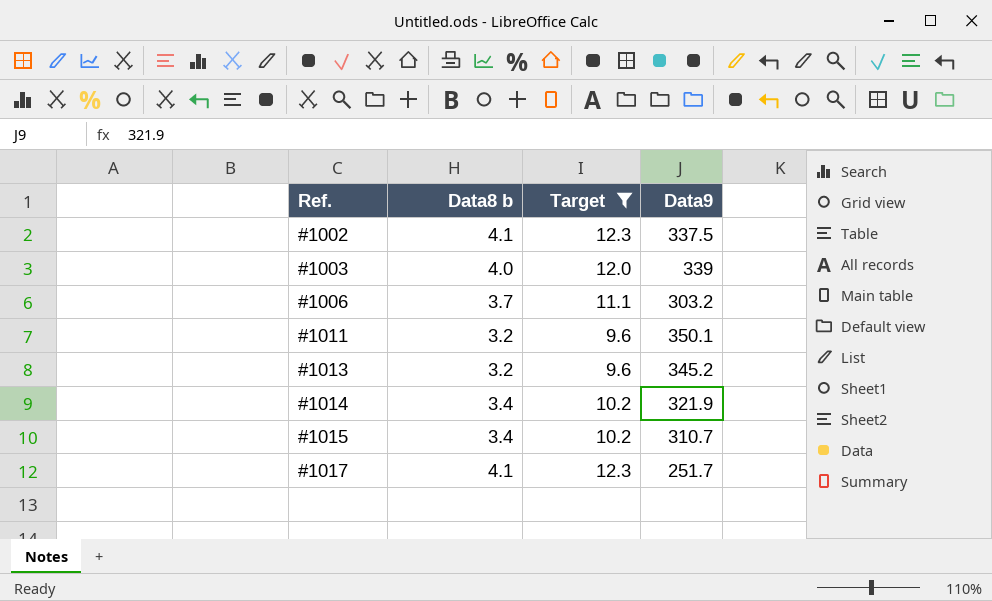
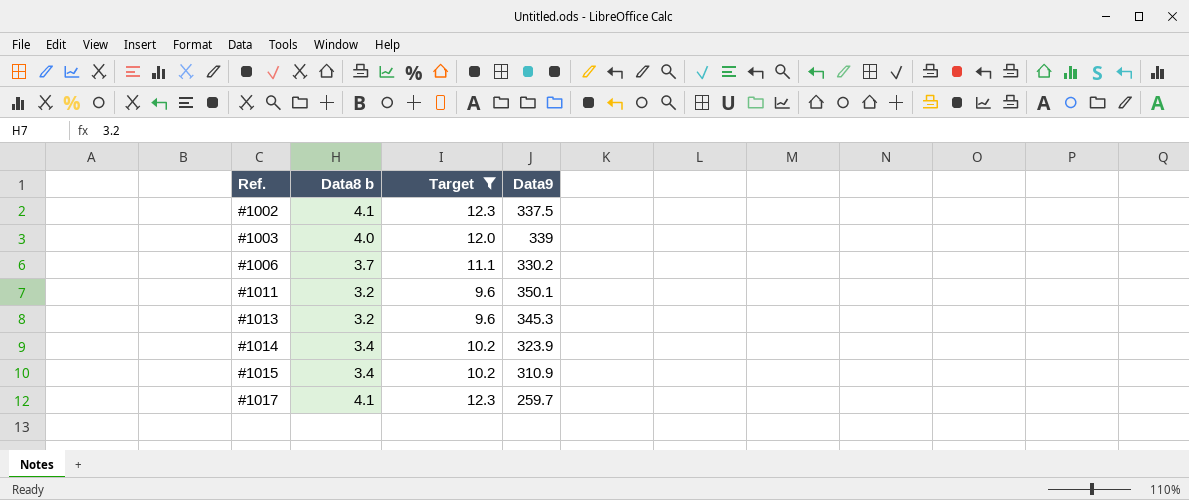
#1006 | Data9: 303.2 -> 330.2
#1013 | Data9: 345.2 -> 345.3
#1014 | Data9: 321.9 -> 323.9
#1015 | Data9: 310.7 -> 310.9
#1017 | Data9: 251.7 -> 259.7

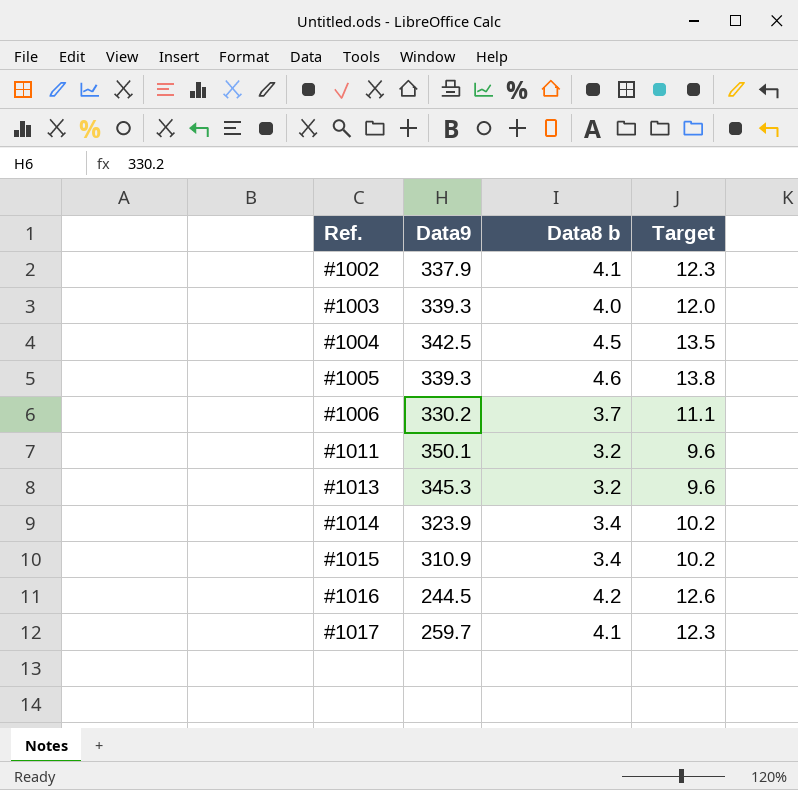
filter: Target <= 12.3 -> none
column Data9 | position: 4 -> 2
#1002 | Data9: 337.5 -> 337.9
#1003 | Data9: 339 -> 339.3

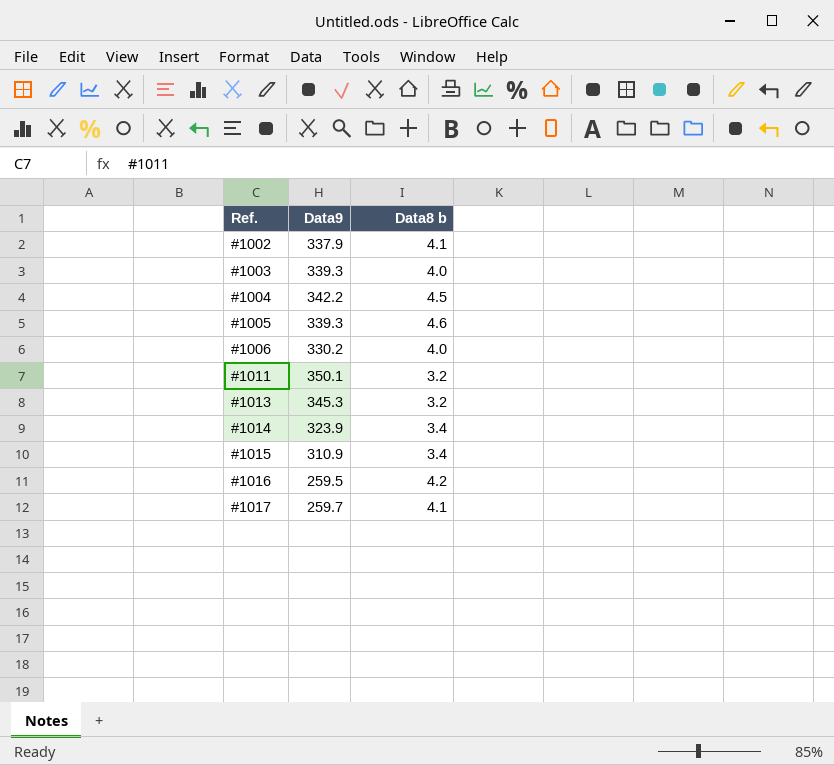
column Target | formula: [Data8 b] * 3 -> none
#1004 | Data9: 342.5 -> 342.2
#1006 | Data8 b: 3.7 -> 4.0
#1016 | Data9: 244.5 -> 259.5

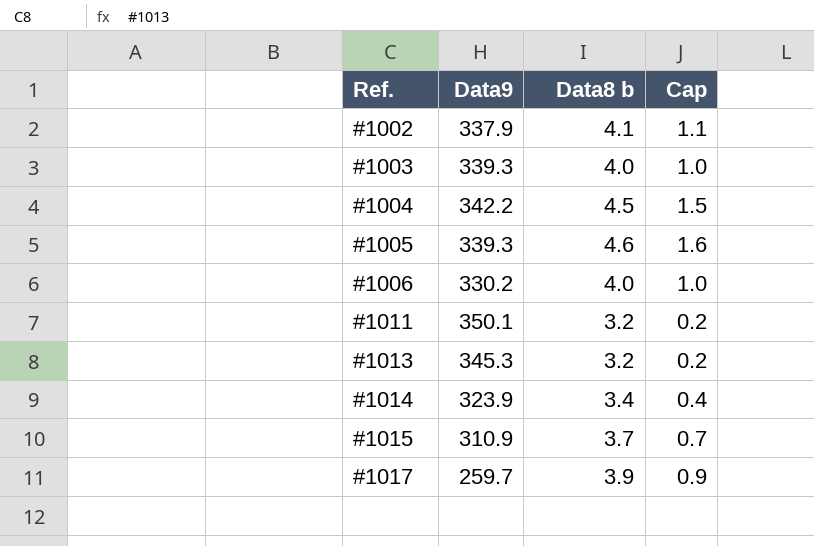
column Cap | formula: none -> [Data8 b] - 3
row #1016: 259.5 | 4.2 -> none
#1015 | Data8 b: 3.4 -> 3.7
#1017 | Data8 b: 4.1 -> 3.9

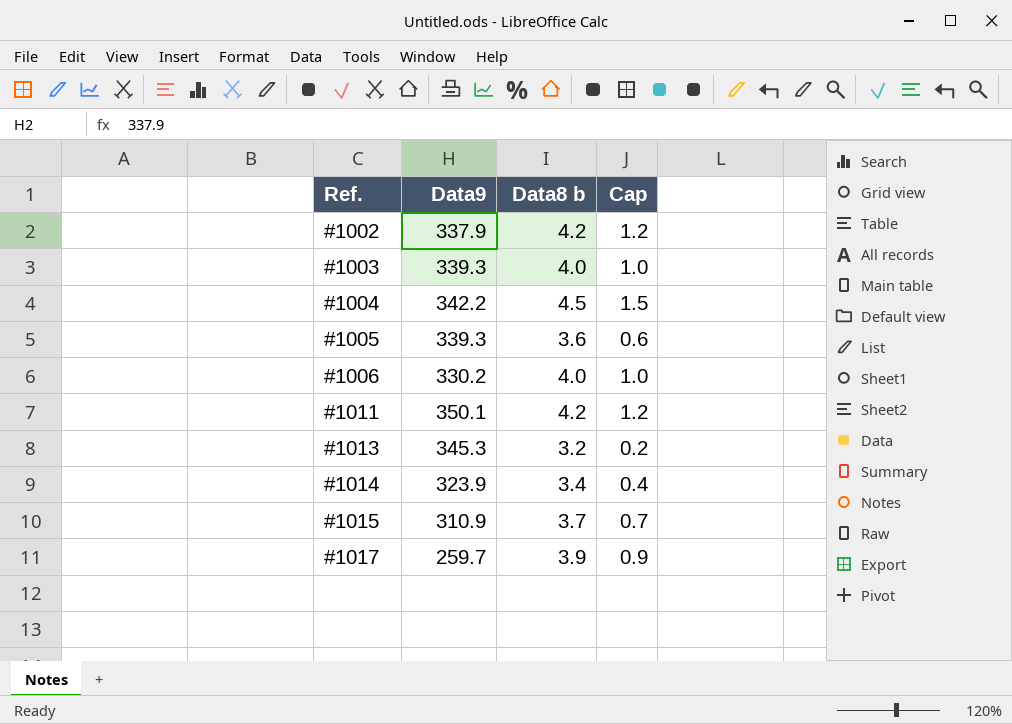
#1002 | Data8 b: 4.1 -> 4.2
#1002 | Cap: 1.1 -> 1.2
#1005 | Data8 b: 4.6 -> 3.6
#1005 | Cap: 1.6 -> 0.6
#1011 | Data8 b: 3.2 -> 4.2
#1011 | Cap: 0.2 -> 1.2

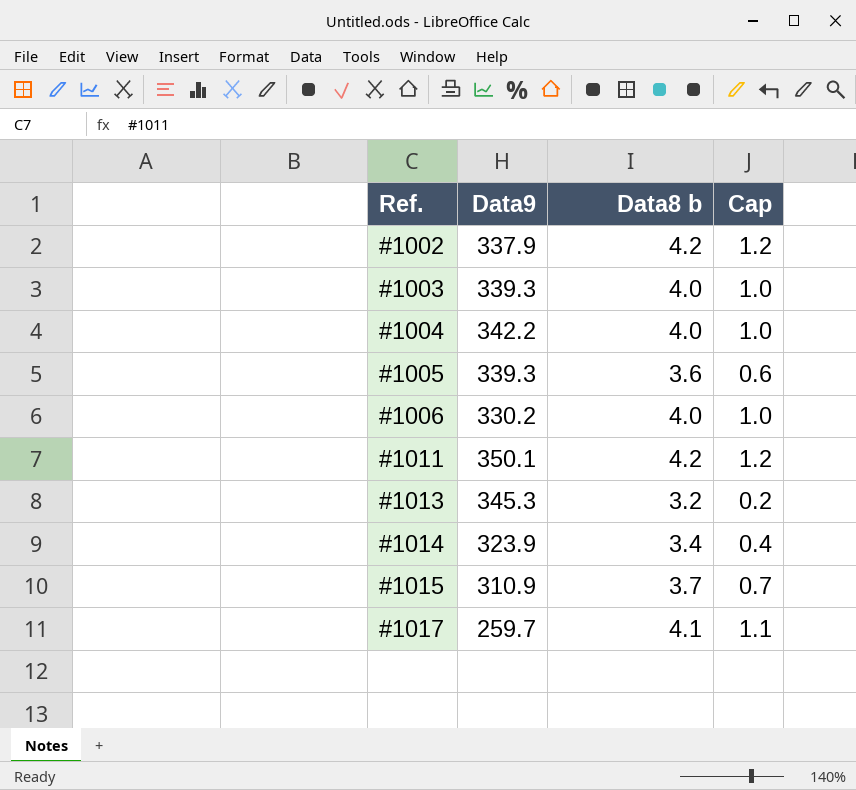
#1004 | Data8 b: 4.5 -> 4.0
#1004 | Cap: 1.5 -> 1.0
#1017 | Data8 b: 3.9 -> 4.1
#1017 | Cap: 0.9 -> 1.1

